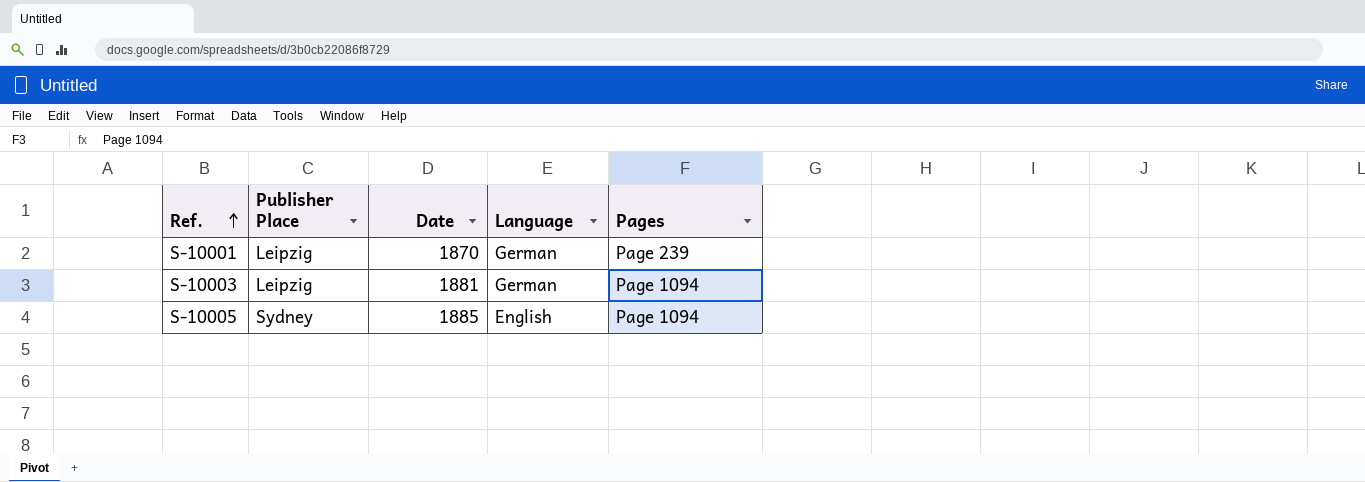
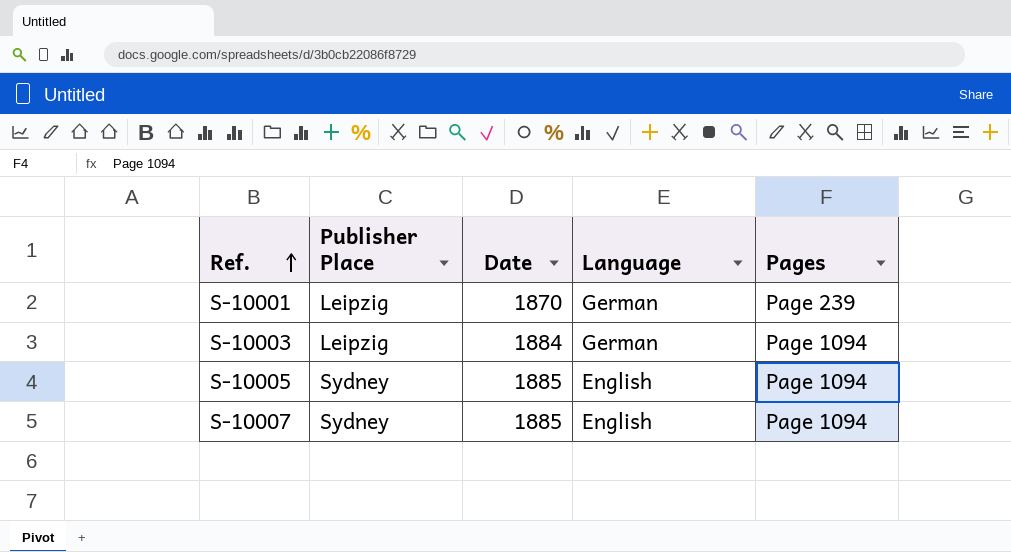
S-10003 | Date: 1881 -> 1884
row S-10007: none -> Sydney | 1885 | English | Page 1094

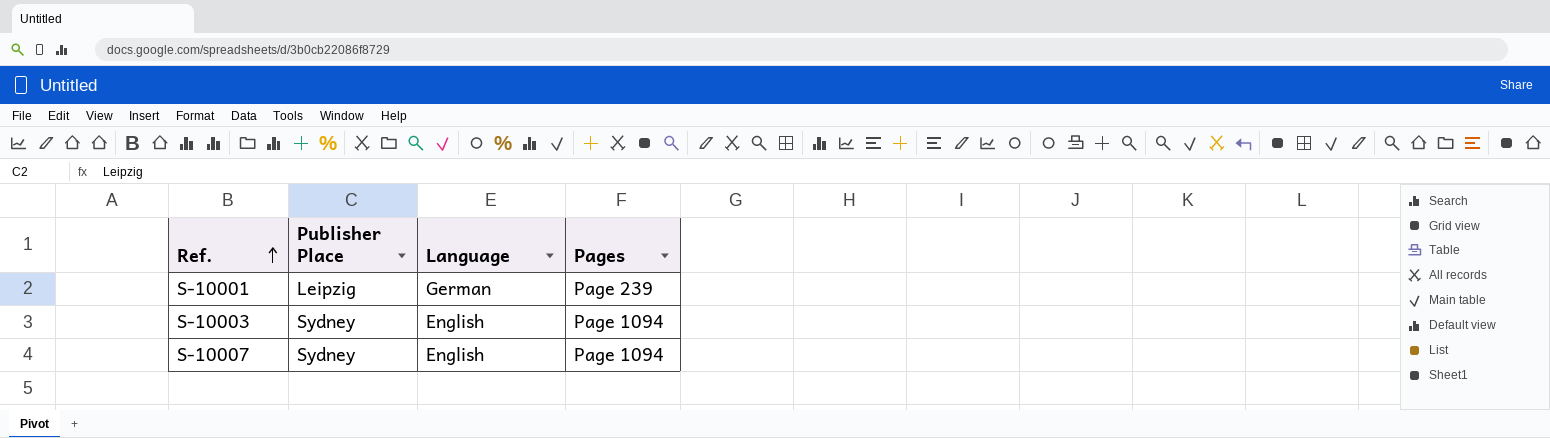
column Date | position: 3 -> none
row S-10005: Sydney | 1885 | English | Page 1094 -> none
S-10003 | Publisher Place: Leipzig -> Sydney
S-10003 | Language: German -> English

